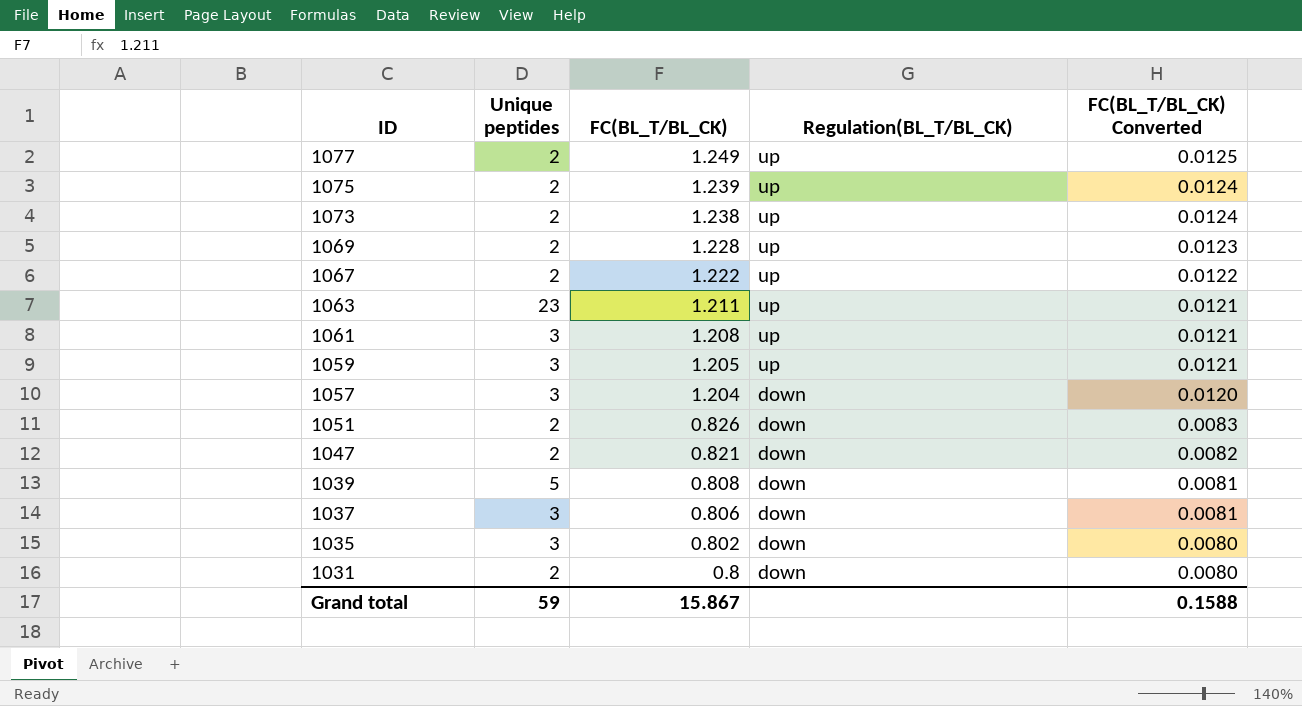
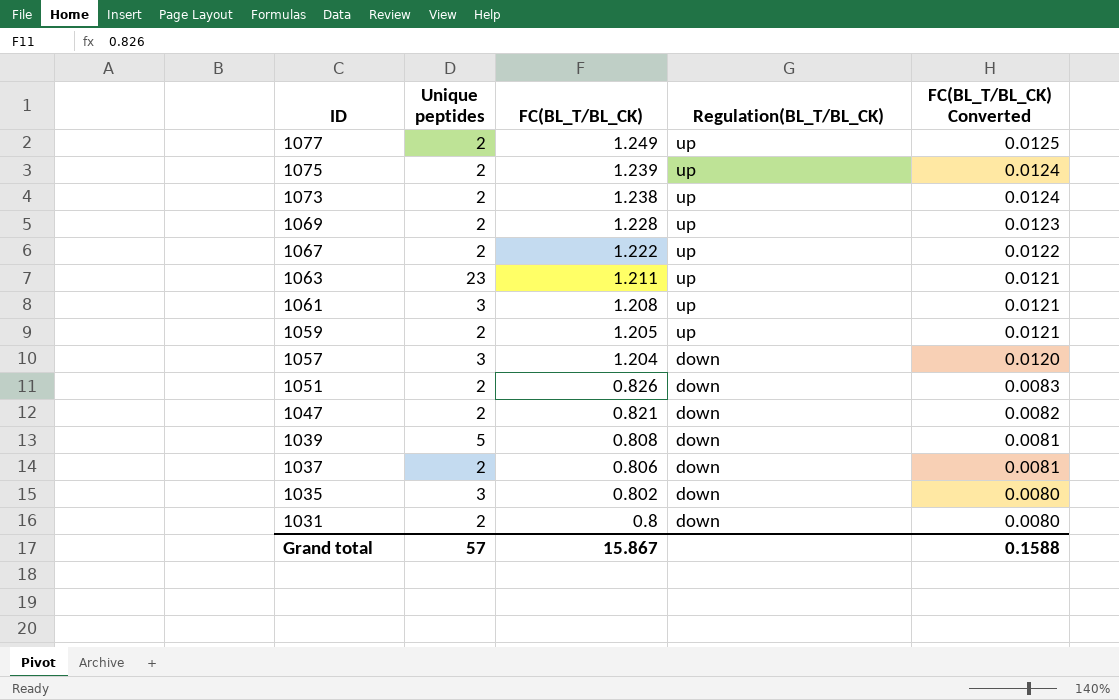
1059 | Unique peptides: 3 -> 2
1037 | Unique peptides: 3 -> 2
Grand total | Unique peptides: 59 -> 57

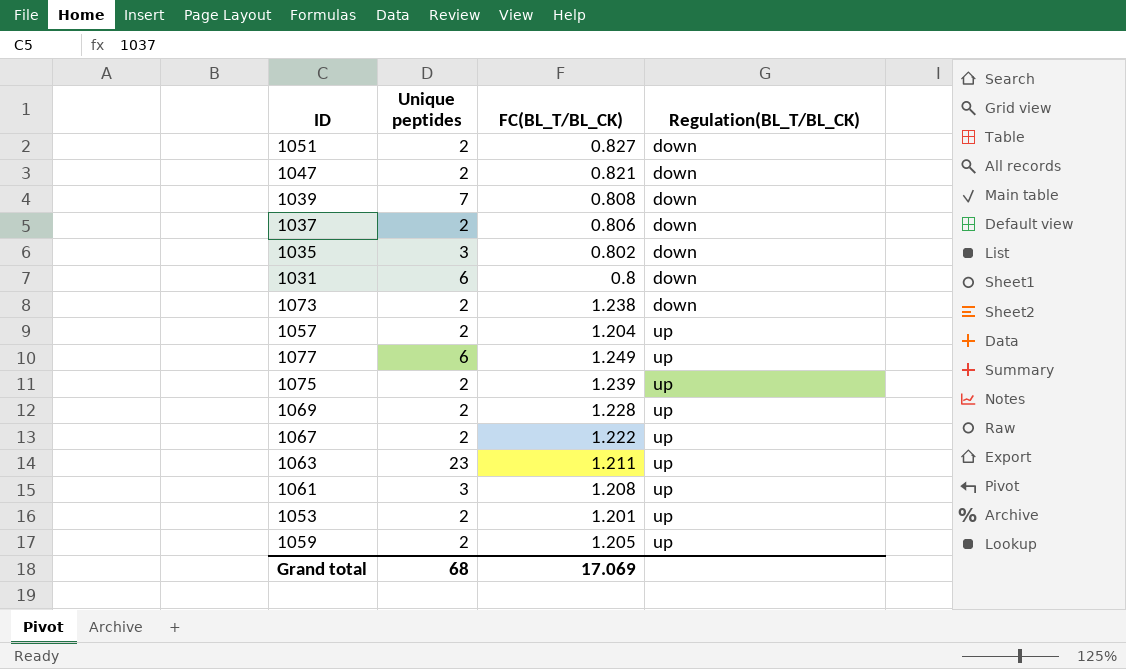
row order: ID descending -> Regulation(BL_T/BL_CK) ascending
column FC(BL_T/BL_CK) Converted | formula: [FC(BL_T/BL_CK)] * 0.01 -> none
1051 | FC(BL_T/BL_CK): 0.826 -> 0.827
1039 | Unique peptides: 5 -> 7
1031 | Unique peptides: 2 -> 6
1073 | Regulation(BL_T/BL_CK): up -> down
1057 | Unique peptides: 3 -> 2
1057 | Regulation(BL_T/BL_CK): down -> up
1077 | Unique peptides: 2 -> 6
row 1053: none -> 2 | 1.201 | up
Grand total | Unique peptides: 57 -> 68
Grand total | FC(BL_T/BL_CK): 15.867 -> 17.069

